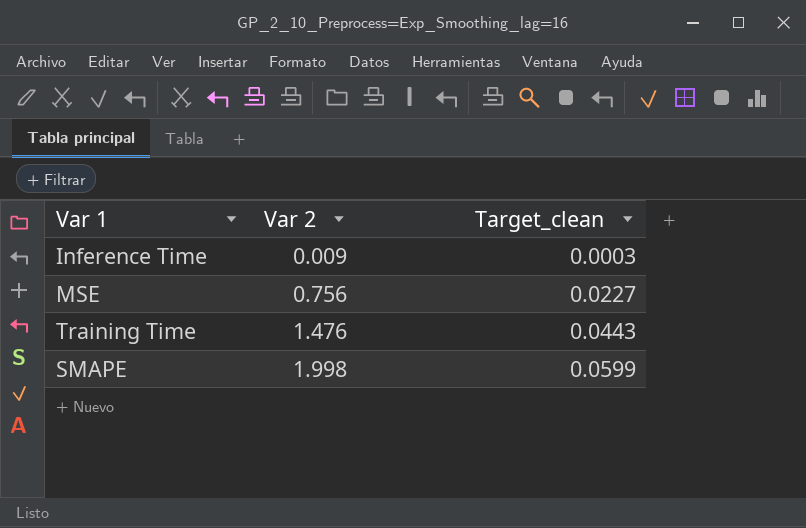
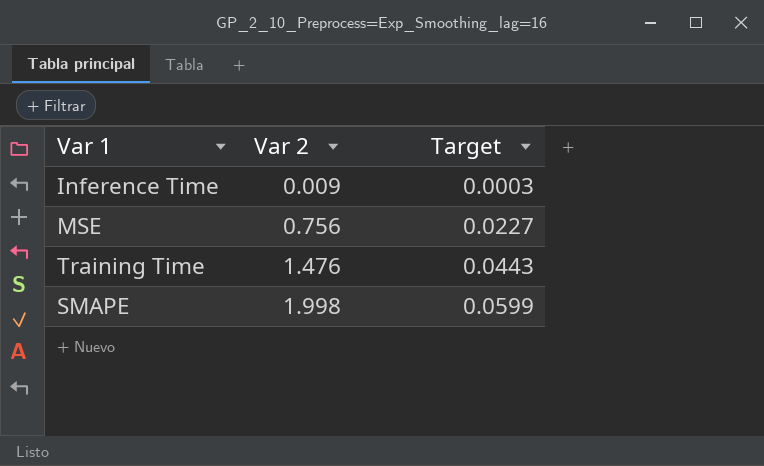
column name: Target_clean -> Target

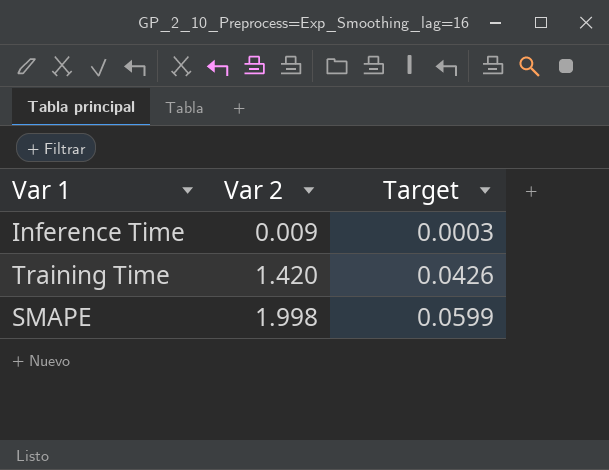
row MSE: 0.756 | 0.0227 -> none
Training Time | Var 2: 1.476 -> 1.420
Training Time | Target: 0.0443 -> 0.0426

